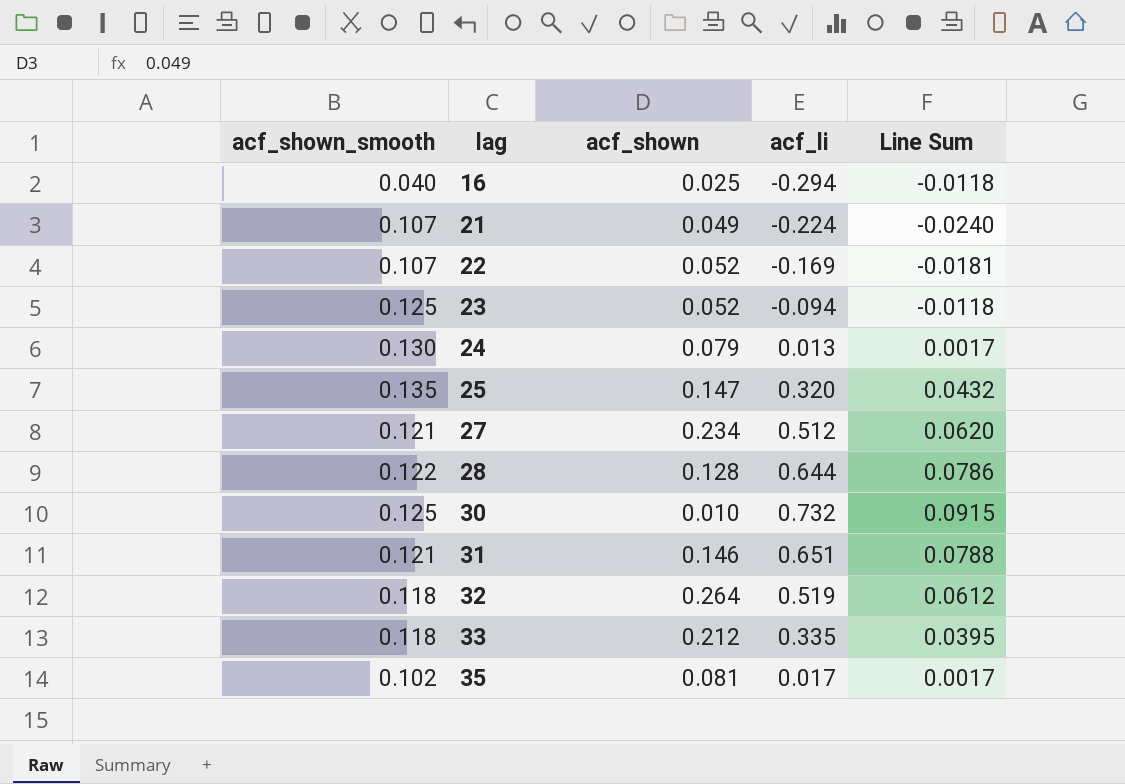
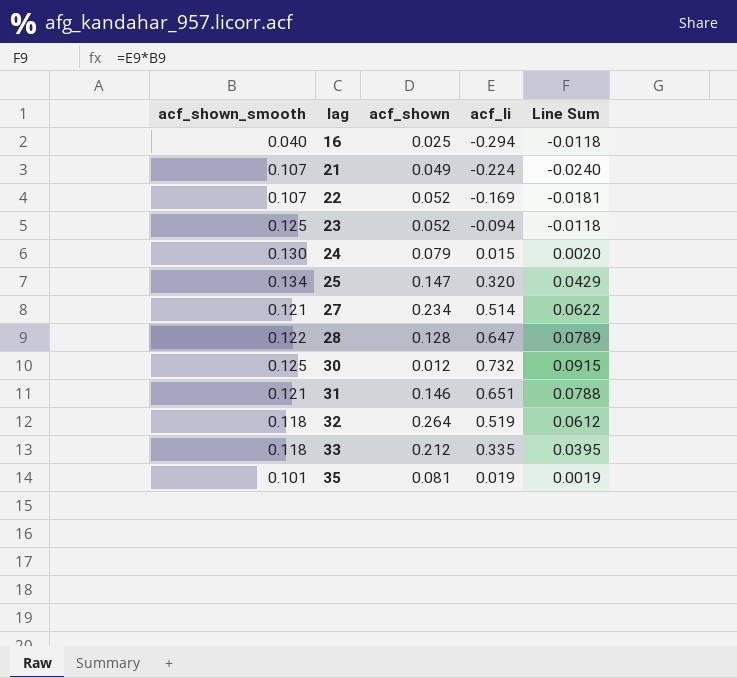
24 | acf_li: 0.013 -> 0.015
24 | Line Sum: 0.0017 -> 0.0020
25 | acf_shown_smooth: 0.135 -> 0.134
25 | Line Sum: 0.0432 -> 0.0429
27 | acf_li: 0.512 -> 0.514
27 | Line Sum: 0.0620 -> 0.0622
28 | acf_li: 0.644 -> 0.647
28 | Line Sum: 0.0786 -> 0.0789
30 | acf_shown: 0.010 -> 0.012
35 | acf_shown_smooth: 0.102 -> 0.101
35 | acf_li: 0.017 -> 0.019
35 | Line Sum: 0.0017 -> 0.0019

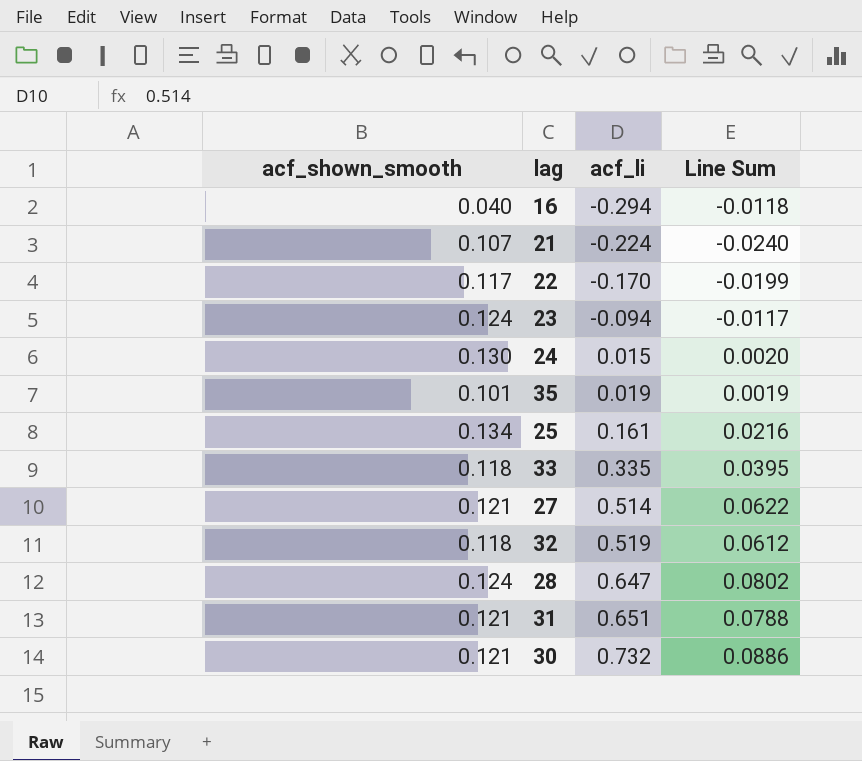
row order: lag ascending -> acf_li ascending
column acf_shown | position: 3 -> none
22 | acf_shown_smooth: 0.107 -> 0.117
22 | acf_li: -0.169 -> -0.170
22 | Line Sum: -0.0181 -> -0.0199
23 | acf_shown_smooth: 0.125 -> 0.124
23 | Line Sum: -0.0118 -> -0.0117
25 | acf_li: 0.320 -> 0.161
25 | Line Sum: 0.0429 -> 0.0216
28 | acf_shown_smooth: 0.122 -> 0.124
28 | Line Sum: 0.0789 -> 0.0802
30 | acf_shown_smooth: 0.125 -> 0.121
30 | Line Sum: 0.0915 -> 0.0886

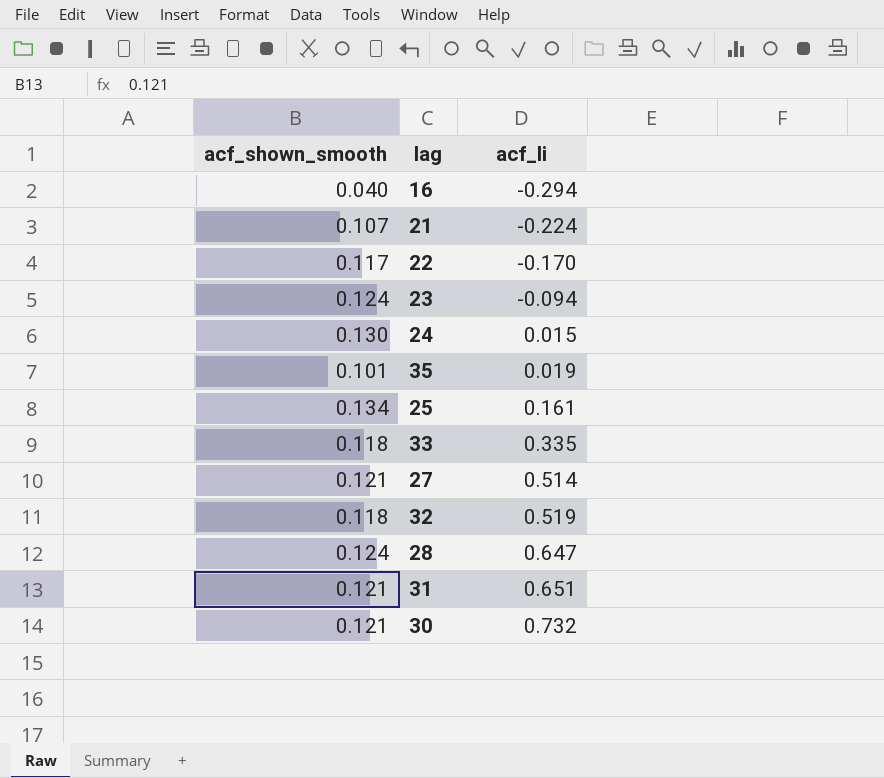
column Line Sum | formula: [acf_shown_smooth] * [acf_li] -> none

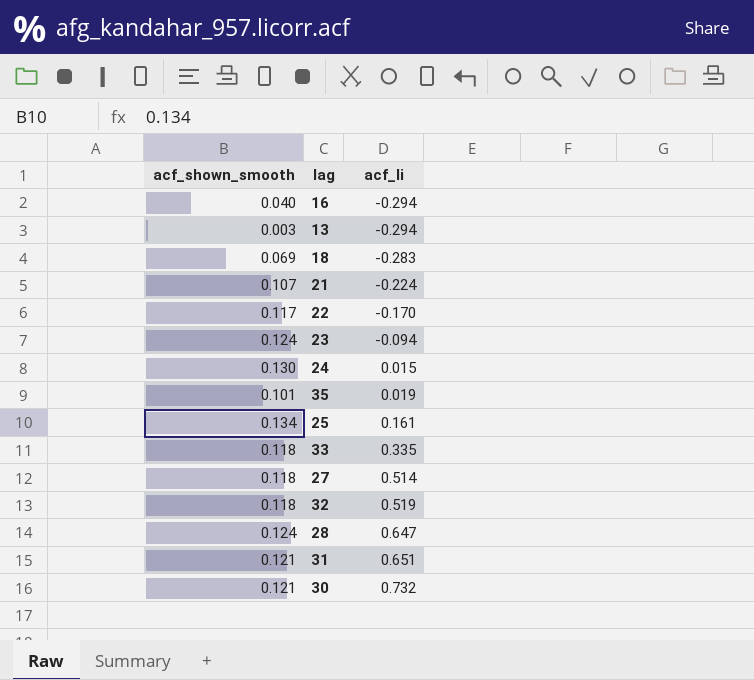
row 13: none -> 0.003 | -0.294
row 18: none -> 0.069 | -0.283
27 | acf_shown_smooth: 0.121 -> 0.118

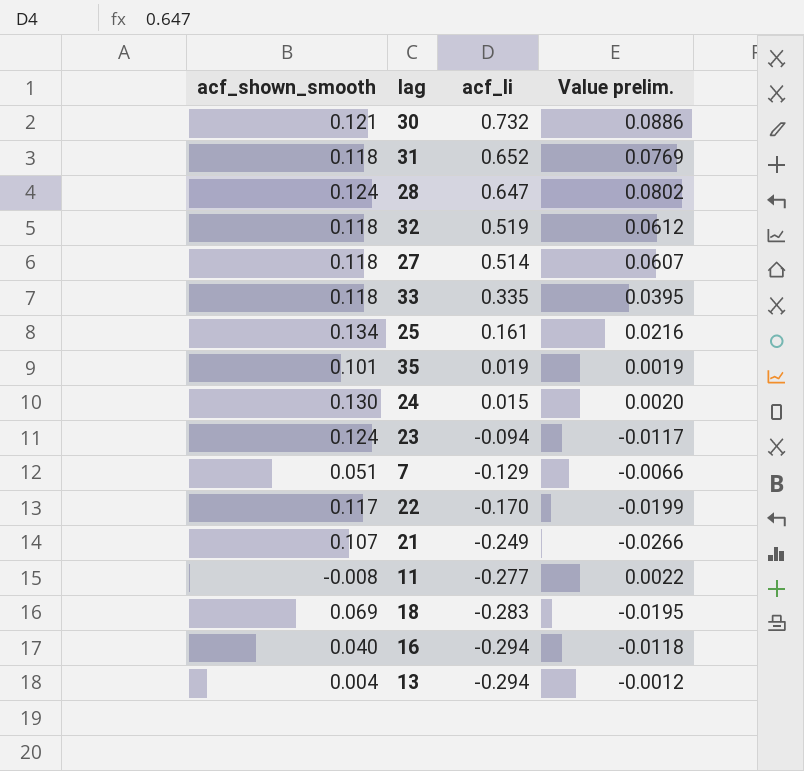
row order: acf_li ascending -> acf_li descending
column Value prelim. | formula: none -> [acf_shown_smooth] * [acf_li]
31 | acf_shown_smooth: 0.121 -> 0.118
31 | acf_li: 0.651 -> 0.652
row 7: none -> 0.051 | -0.129 | -0.0066
21 | acf_li: -0.224 -> -0.249
row 11: none -> -0.008 | -0.277 | 0.0022
13 | acf_shown_smooth: 0.003 -> 0.004

